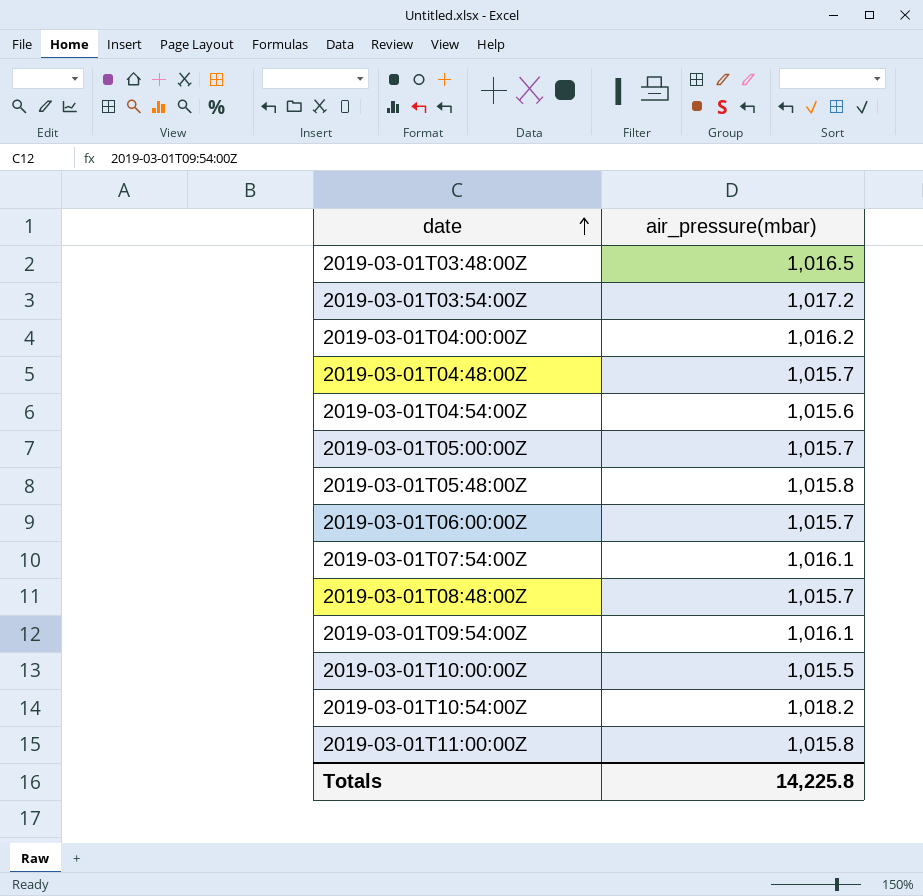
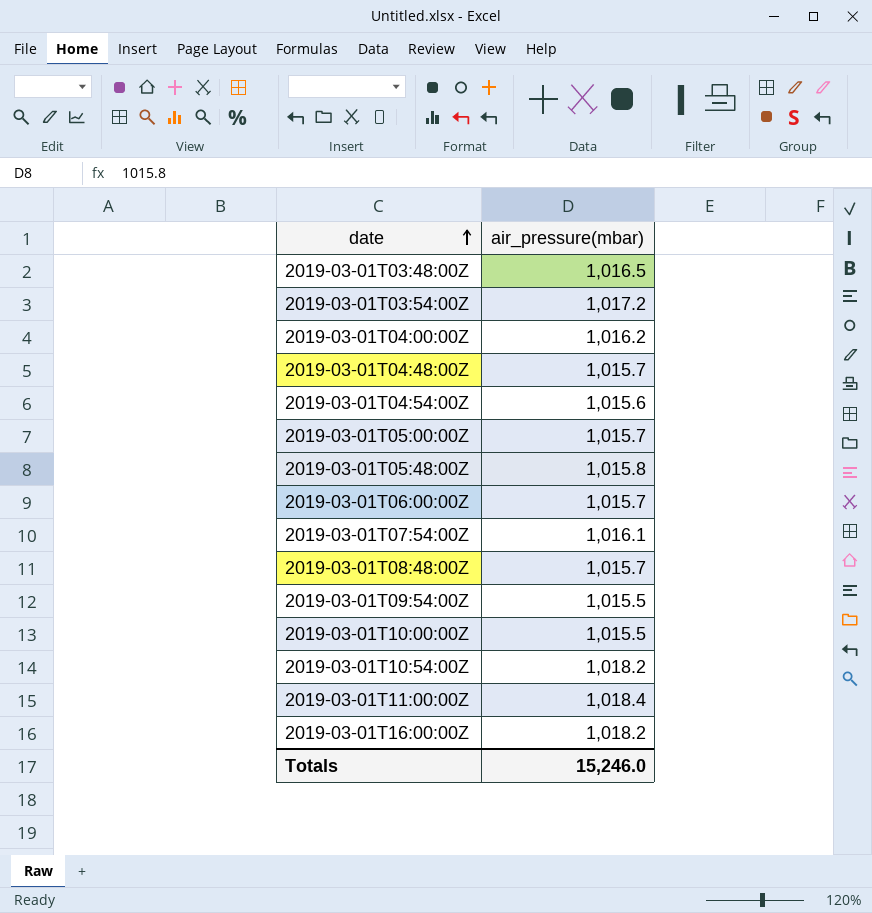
2019-03-01T09:54:00Z | air_pressure(mbar): 1,016.1 -> 1,015.5
2019-03-01T11:00:00Z | air_pressure(mbar): 1,015.8 -> 1,018.4
row 2019-03-01T16:00:00Z: none -> 1,018.2
Totals | air_pressure(mbar): 14,225.8 -> 15,246.0

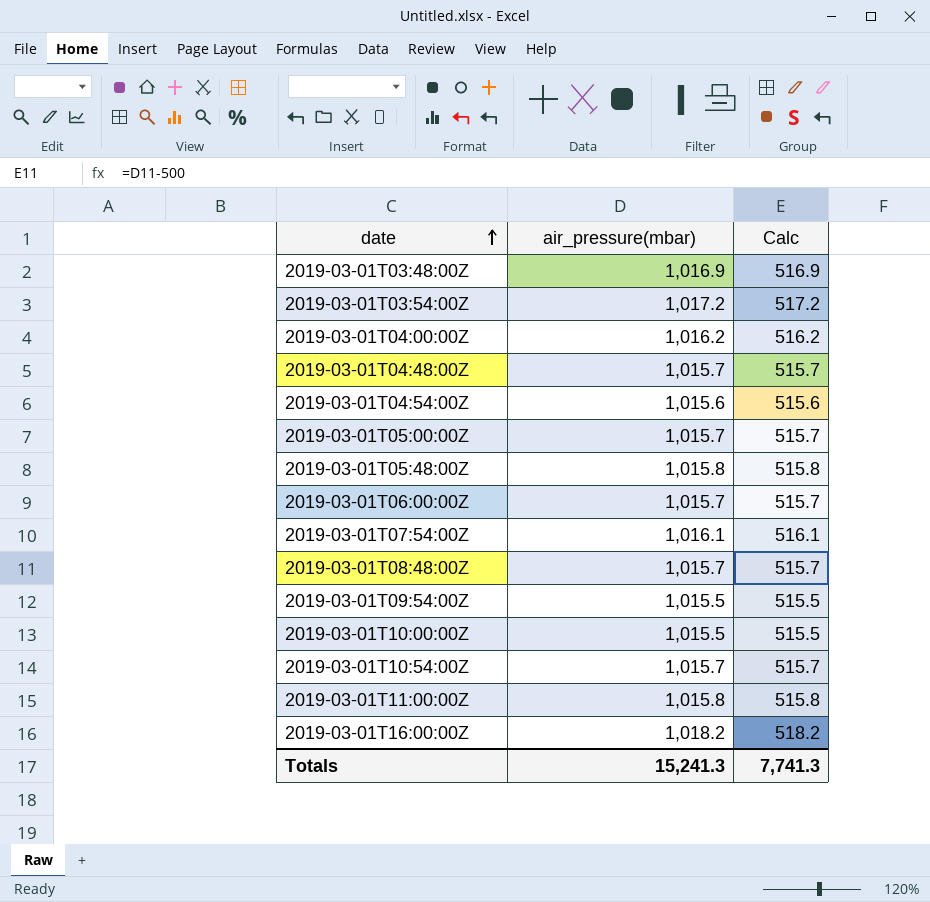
column Calc | formula: none -> [air_pressure(mbar)] - 500
2019-03-01T03:48:00Z | air_pressure(mbar): 1,016.5 -> 1,016.9
2019-03-01T10:54:00Z | air_pressure(mbar): 1,018.2 -> 1,015.7
2019-03-01T11:00:00Z | air_pressure(mbar): 1,018.4 -> 1,015.8
Totals | air_pressure(mbar): 15,246.0 -> 15,241.3

